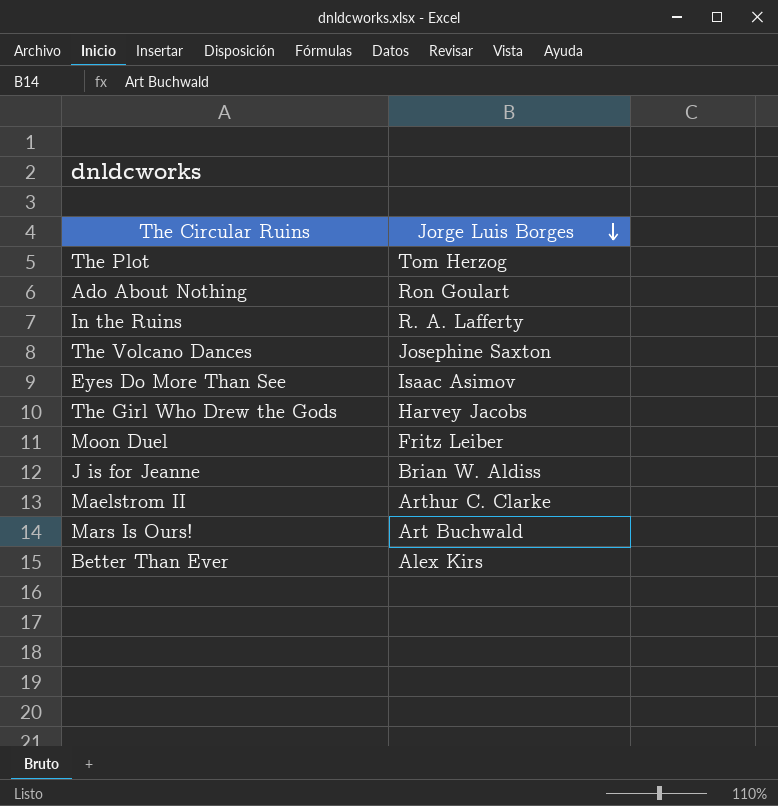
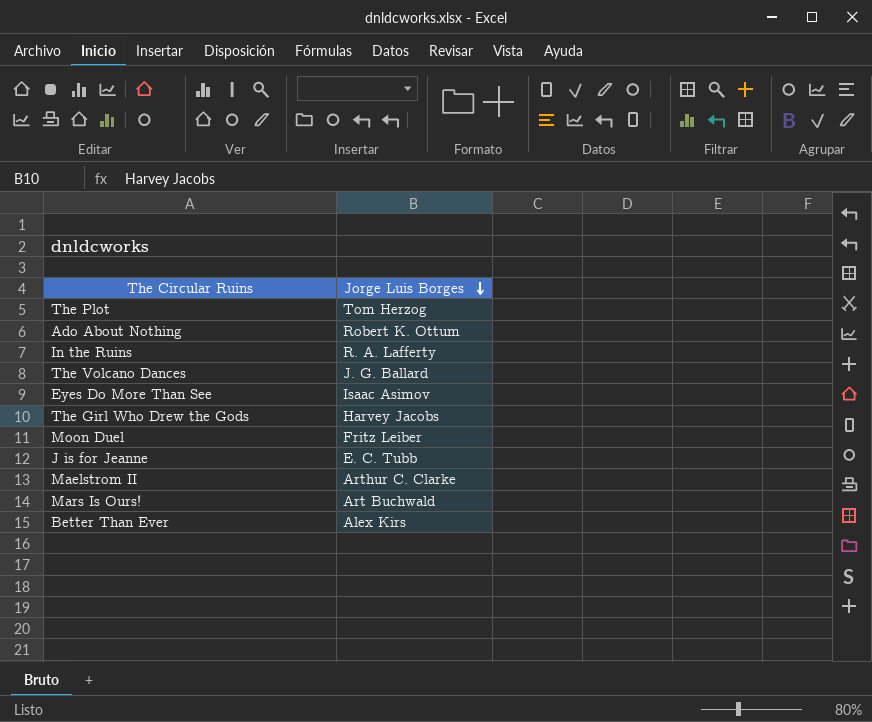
Ado About Nothing | Jorge Luis Borges: Ron Goulart -> Robert K. Ottum
The Volcano Dances | Jorge Luis Borges: Josephine Saxton -> J. G. Ballard
J is for Jeanne | Jorge Luis Borges: Brian W. Aldiss -> E. C. Tubb

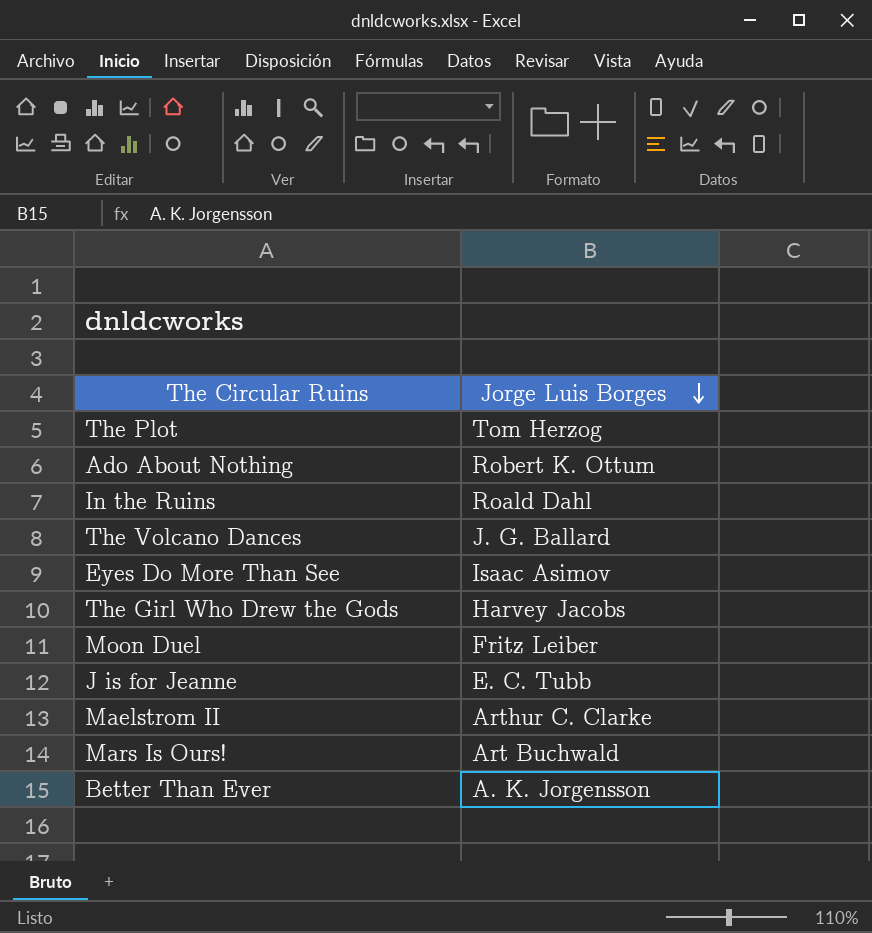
In the Ruins | Jorge Luis Borges: R. A. Lafferty -> Roald Dahl
Better Than Ever | Jorge Luis Borges: Alex Kirs -> A. K. Jorgensson

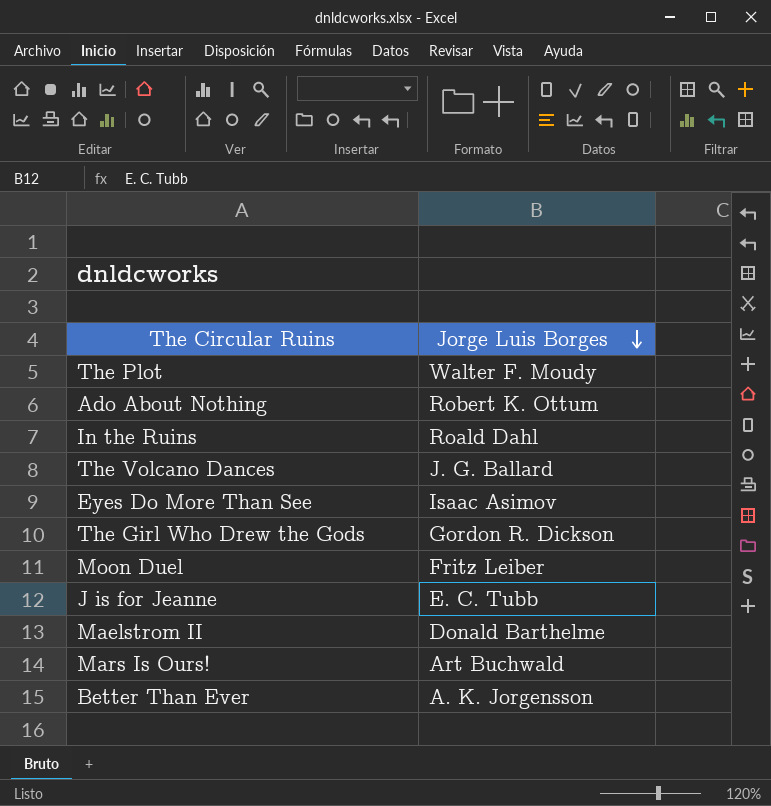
The Plot | Jorge Luis Borges: Tom Herzog -> Walter F. Moudy
The Girl Who Drew the Gods | Jorge Luis Borges: Harvey Jacobs -> Gordon R. Dickson
Maelstrom II | Jorge Luis Borges: Arthur C. Clarke -> Donald Barthelme

